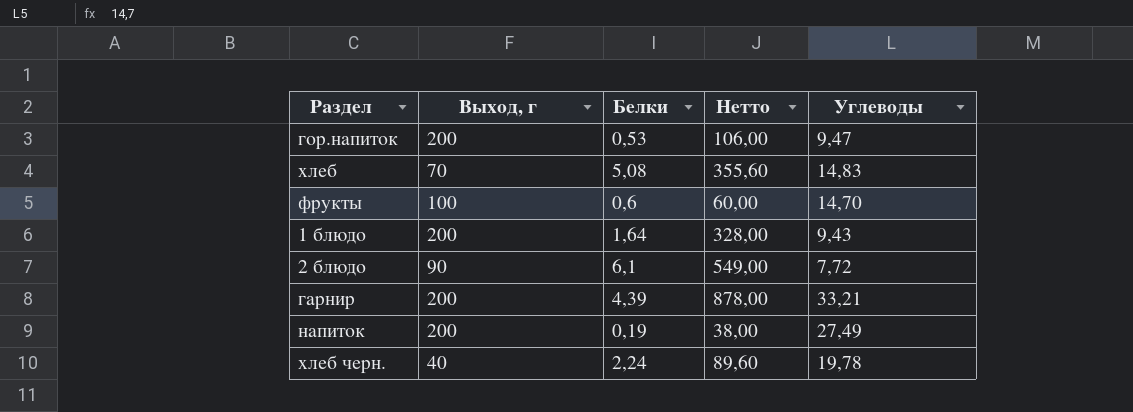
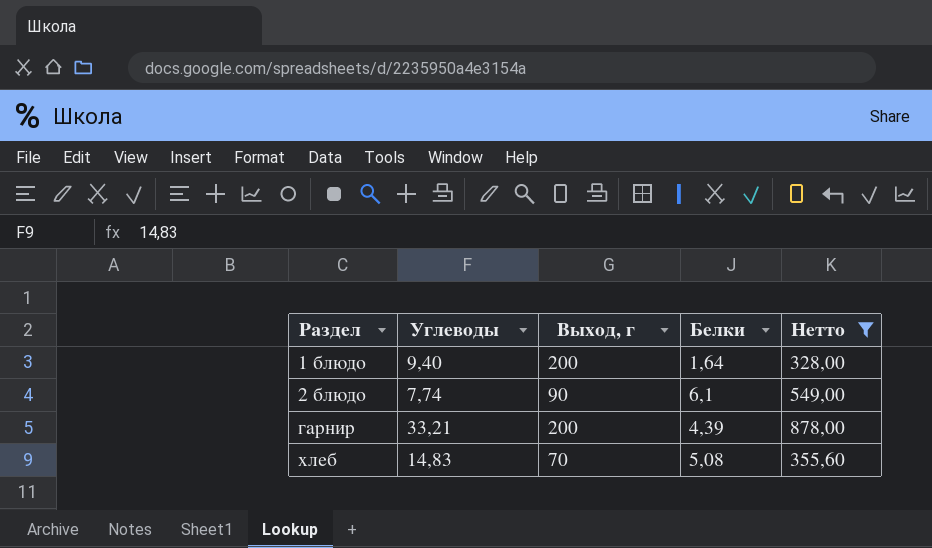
filter: none -> Нетто >= 328,00
row order: none -> Раздел ascending
column Углеводы | position: 5 -> 2
1 блюдо | Углеводы: 9,43 -> 9,40
2 блюдо | Углеводы: 7,72 -> 7,74

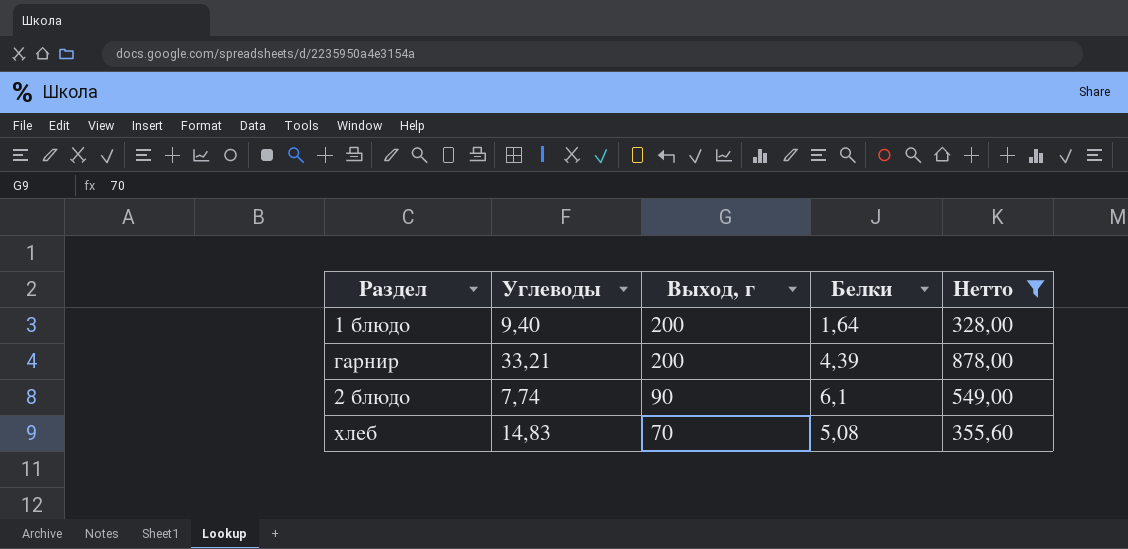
row order: Раздел ascending -> Выход, г descending

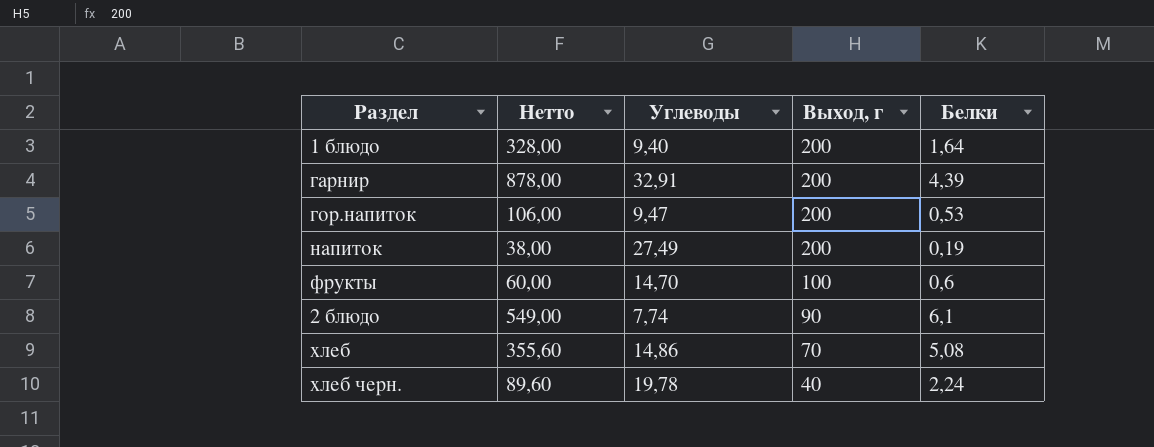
filter: Нетто >= 328,00 -> none
column Нетто | position: 5 -> 2
гарнир | Углеводы: 33,21 -> 32,91
хлеб | Углеводы: 14,83 -> 14,86

